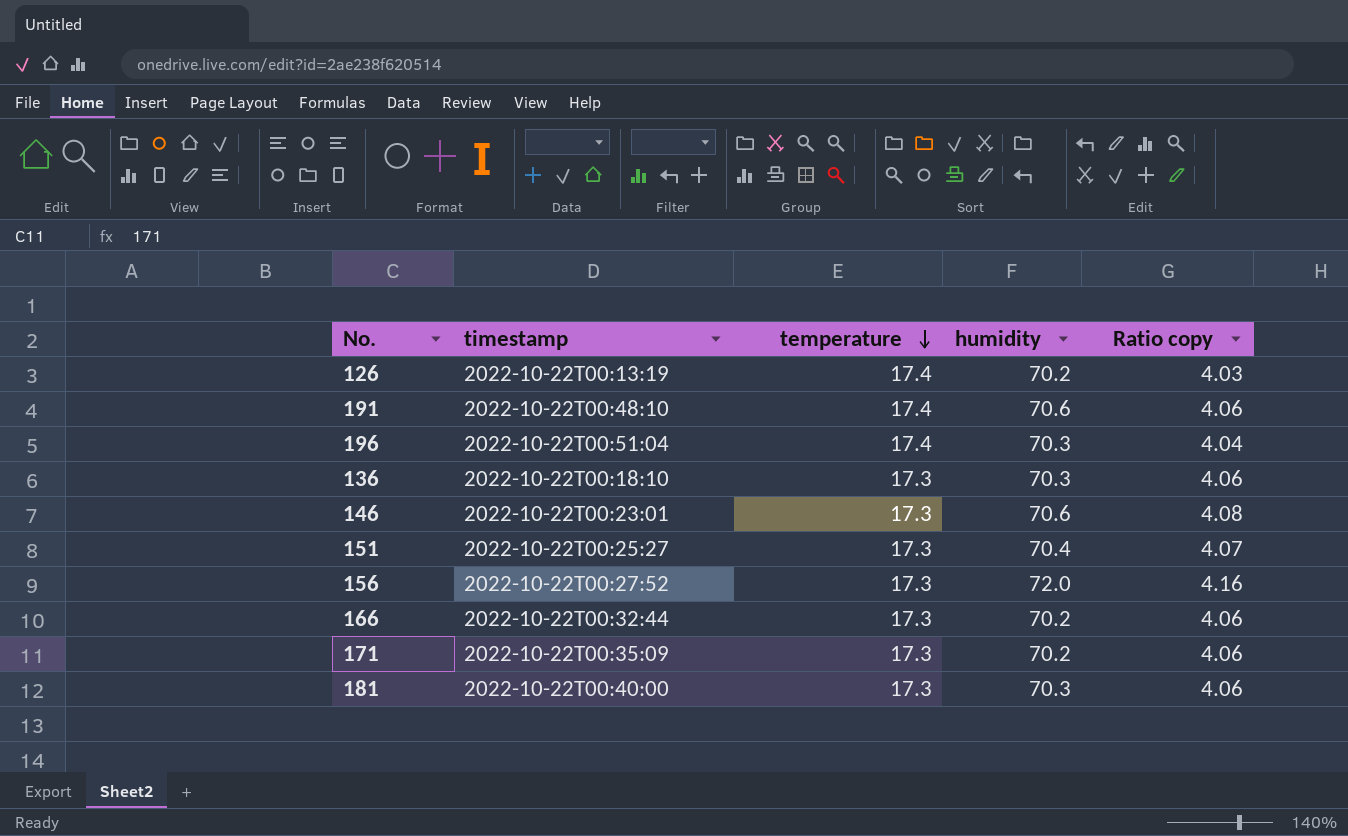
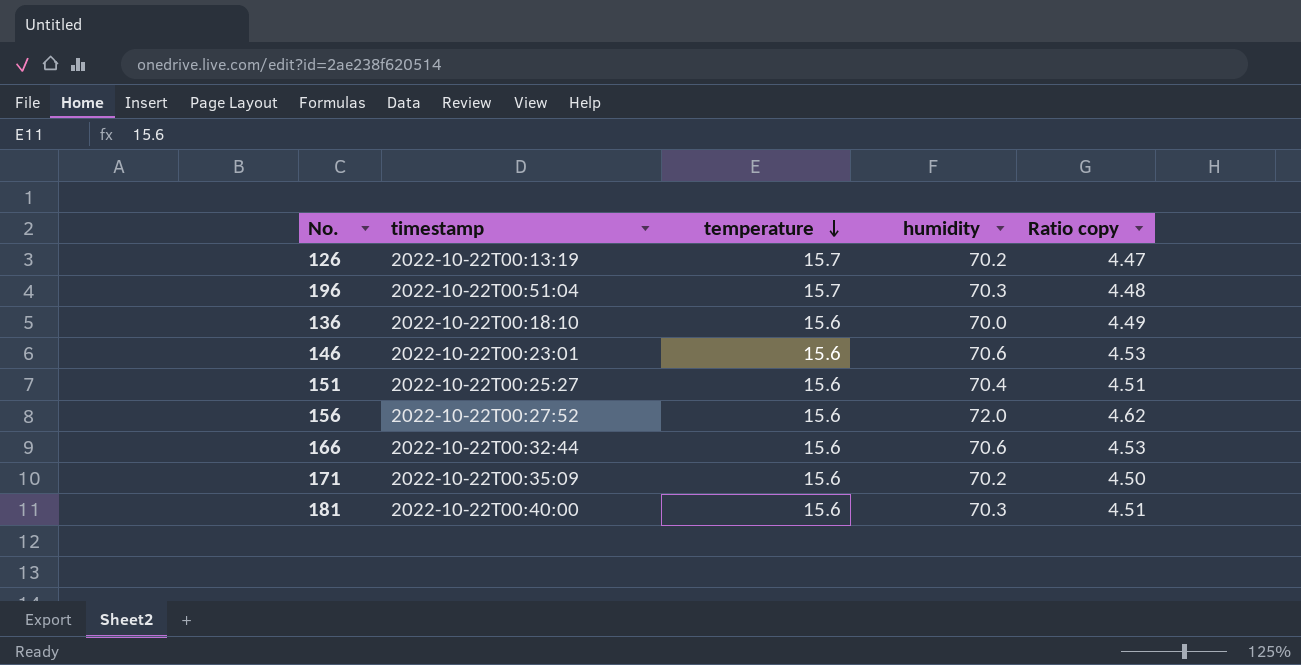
row 191: 2022-10-22T00:48:10 | 17.4 | 70.6 | 4.06 -> none
126 | temperature: 17.4 -> 15.7
126 | Ratio copy: 4.03 -> 4.47
196 | temperature: 17.4 -> 15.7
196 | Ratio copy: 4.04 -> 4.48
136 | temperature: 17.3 -> 15.6
136 | humidity: 70.3 -> 70.0
136 | Ratio copy: 4.06 -> 4.49
146 | temperature: 17.3 -> 15.6
146 | Ratio copy: 4.08 -> 4.53
151 | temperature: 17.3 -> 15.6
151 | Ratio copy: 4.07 -> 4.51
156 | temperature: 17.3 -> 15.6
156 | Ratio copy: 4.16 -> 4.62
166 | temperature: 17.3 -> 15.6
166 | humidity: 70.2 -> 70.6
166 | Ratio copy: 4.06 -> 4.53
171 | temperature: 17.3 -> 15.6
171 | Ratio copy: 4.06 -> 4.50
181 | temperature: 17.3 -> 15.6
181 | Ratio copy: 4.06 -> 4.51

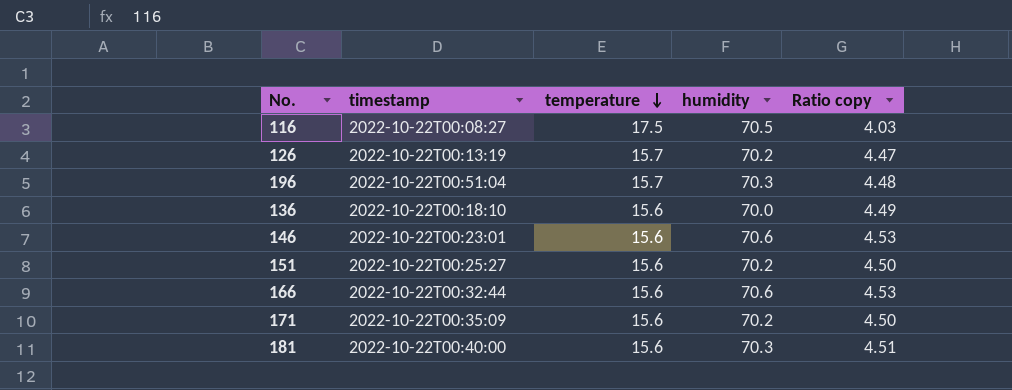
row 156: 2022-10-22T00:27:52 | 15.6 | 72.0 | 4.62 -> none
row 116: none -> 2022-10-22T00:08:27 | 17.5 | 70.5 | 4.03
151 | humidity: 70.4 -> 70.2
151 | Ratio copy: 4.51 -> 4.50

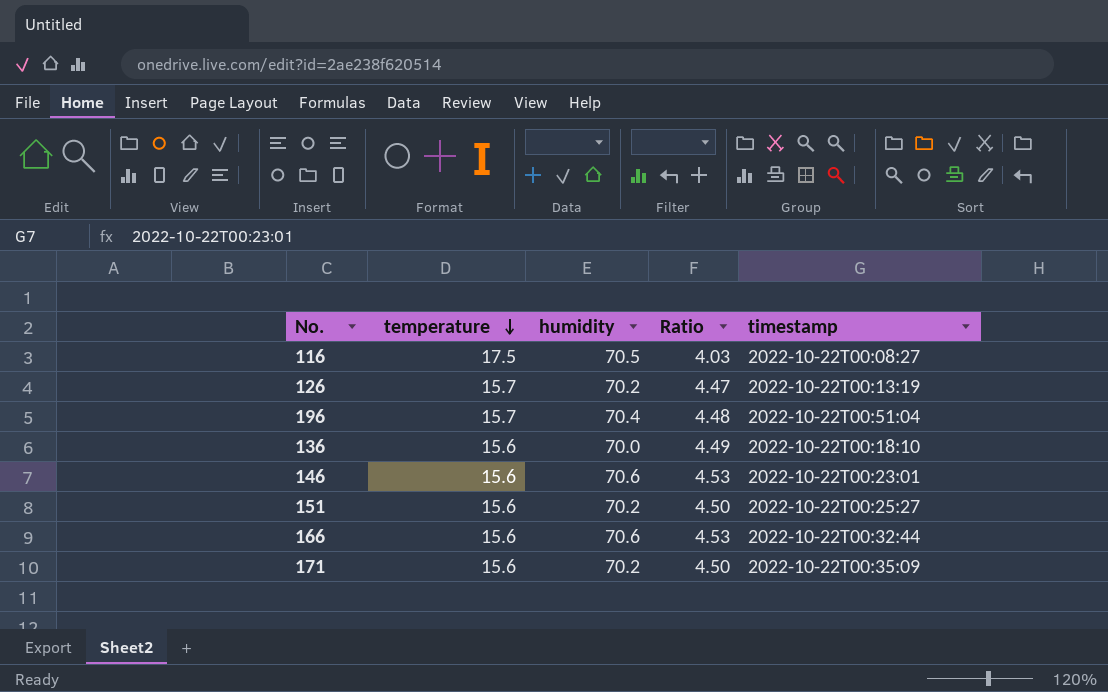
column name: Ratio copy -> Ratio
column timestamp | position: 2 -> 5
row 181: 2022-10-22T00:40:00 | 15.6 | 70.3 | 4.51 -> none
196 | humidity: 70.3 -> 70.4

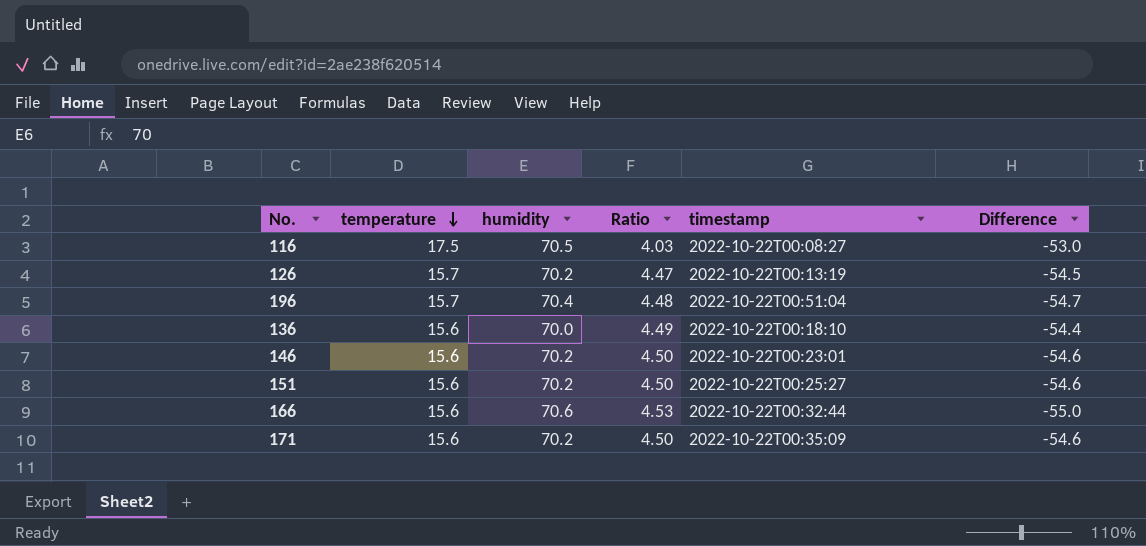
column Difference | formula: none -> [temperature] - [humidity]
146 | humidity: 70.6 -> 70.2
146 | Ratio: 4.53 -> 4.50

